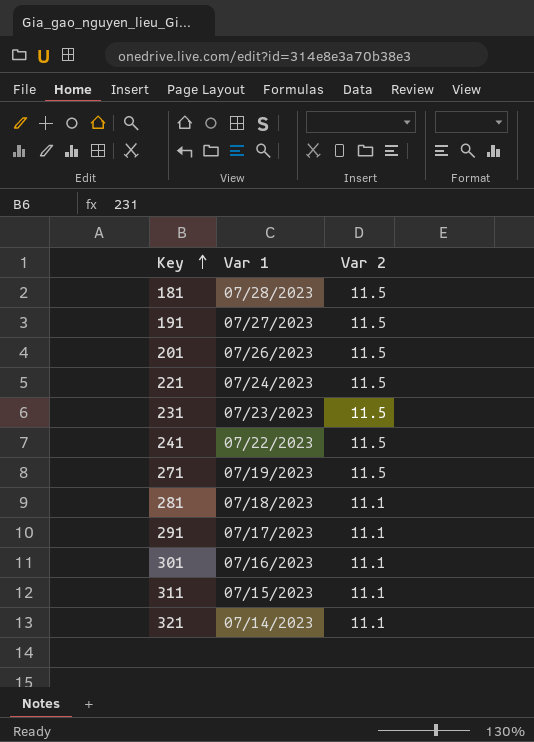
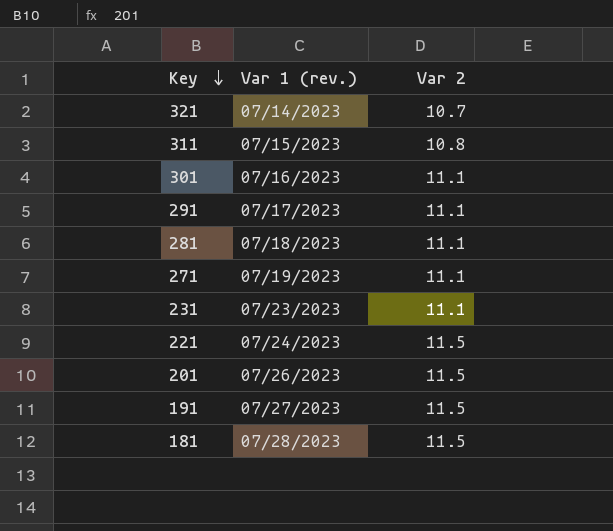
row order: Key ascending -> Key descending
column name: Var 1 -> Var 1 (rev.)
row 241: 07/22/2023 | 11.5 -> none
321 | Var 2: 11.1 -> 10.7
311 | Var 2: 11.1 -> 10.8
271 | Var 2: 11.5 -> 11.1
231 | Var 2: 11.5 -> 11.1

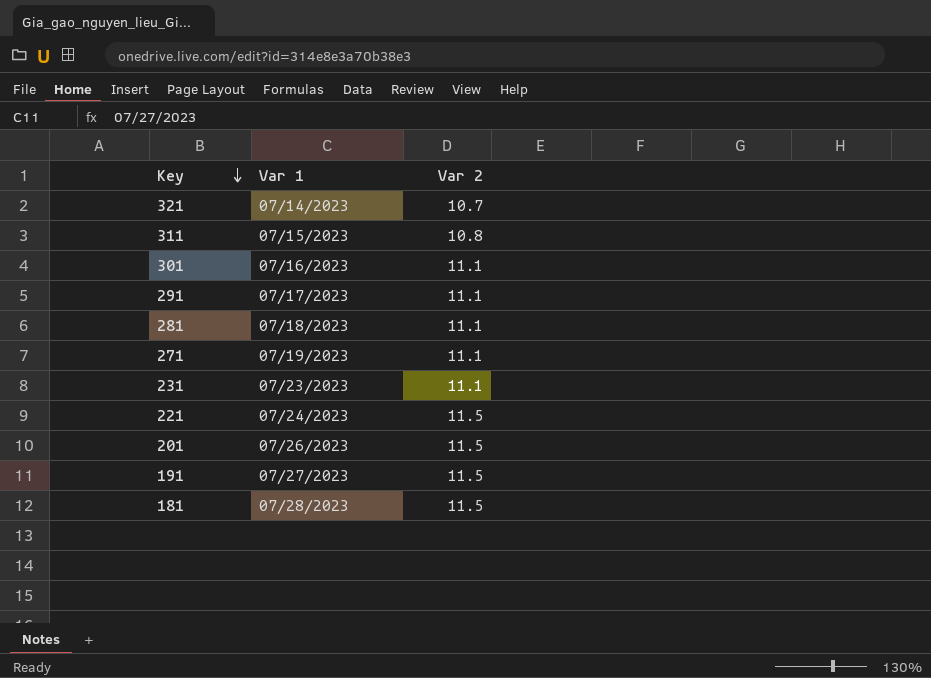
column name: Var 1 (rev.) -> Var 1

